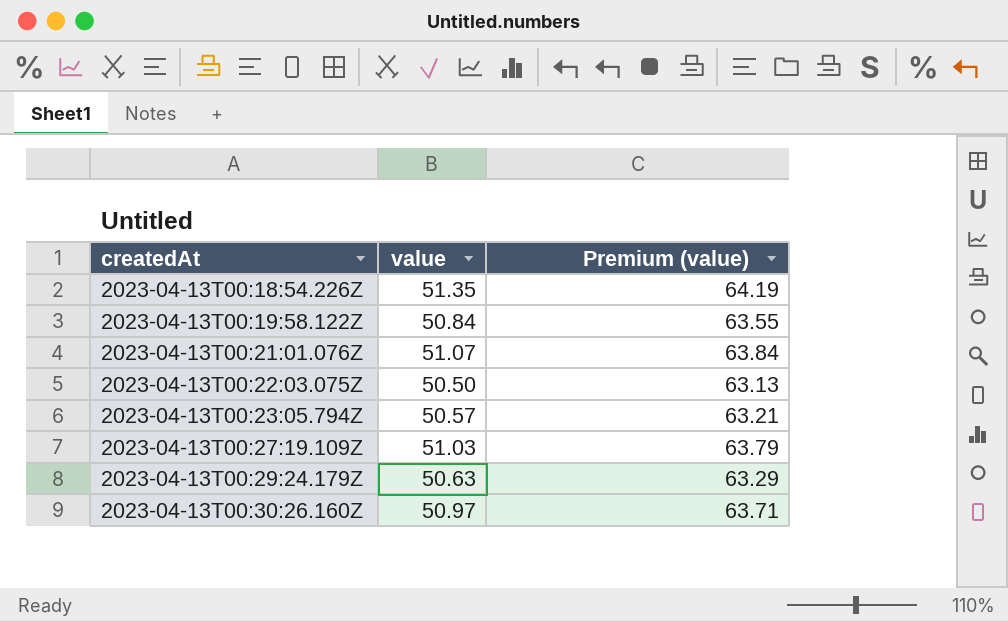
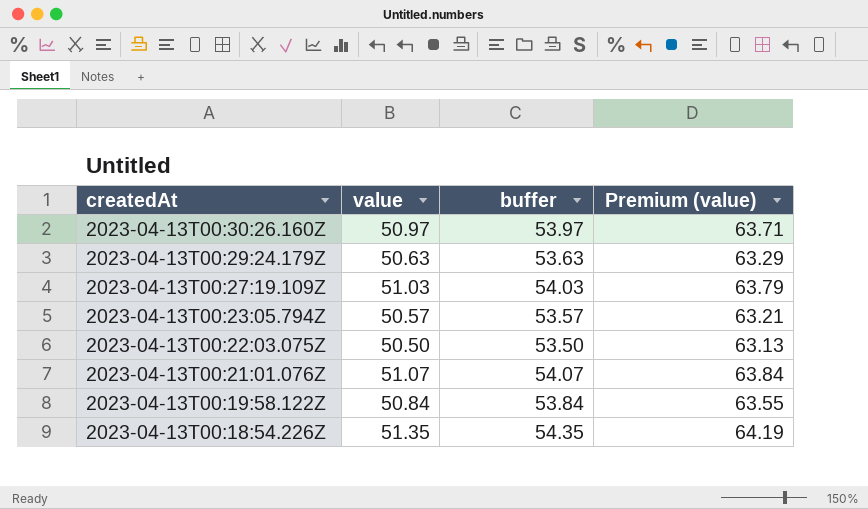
row order: createdAt ascending -> createdAt descending
column buffer | formula: none -> [value] + 3

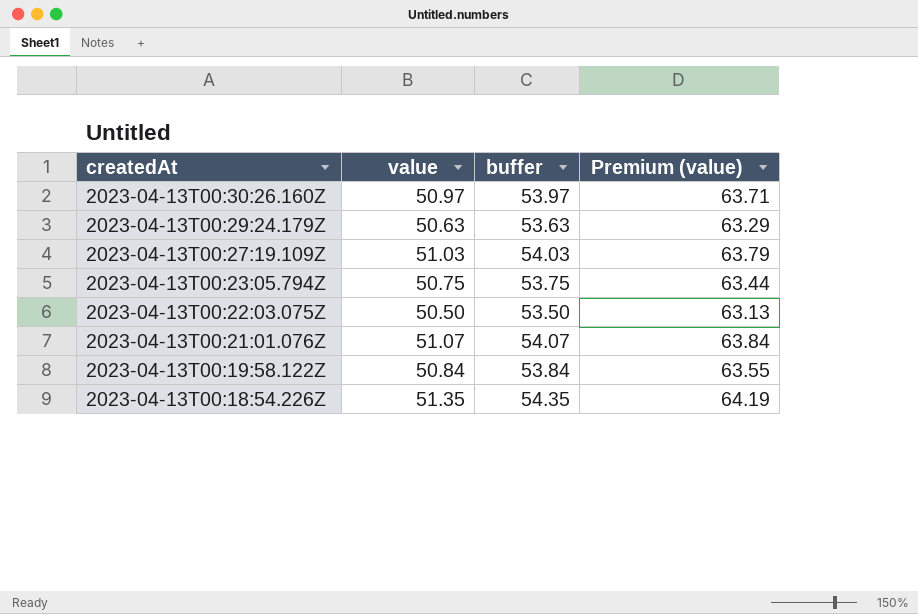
2023-04-13T00:23:05.794Z | value: 50.57 -> 50.75
2023-04-13T00:23:05.794Z | buffer: 53.57 -> 53.75
2023-04-13T00:23:05.794Z | Premium (value): 63.21 -> 63.44

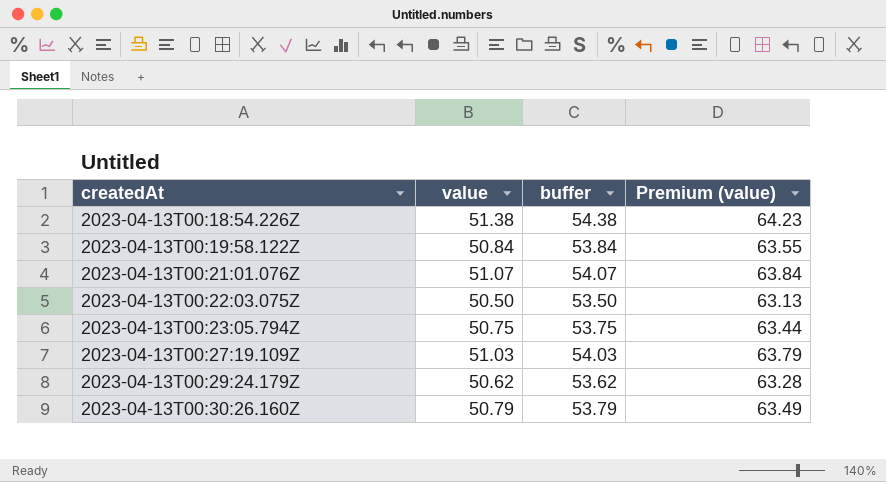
row order: createdAt descending -> createdAt ascending
2023-04-13T00:18:54.226Z | value: 51.35 -> 51.38
2023-04-13T00:18:54.226Z | buffer: 54.35 -> 54.38
2023-04-13T00:18:54.226Z | Premium (value): 64.19 -> 64.23
2023-04-13T00:29:24.179Z | value: 50.63 -> 50.62
2023-04-13T00:29:24.179Z | buffer: 53.63 -> 53.62
2023-04-13T00:29:24.179Z | Premium (value): 63.29 -> 63.28
2023-04-13T00:30:26.160Z | value: 50.97 -> 50.79
2023-04-13T00:30:26.160Z | buffer: 53.97 -> 53.79
2023-04-13T00:30:26.160Z | Premium (value): 63.71 -> 63.49

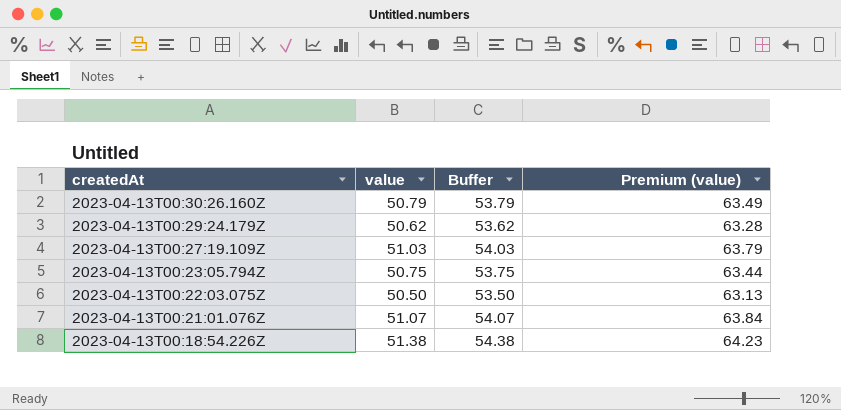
row order: createdAt ascending -> createdAt descending
column name: buffer -> Buffer
row 2023-04-13T00:19:58.122Z: 50.84 | 53.84 | 63.55 -> none

